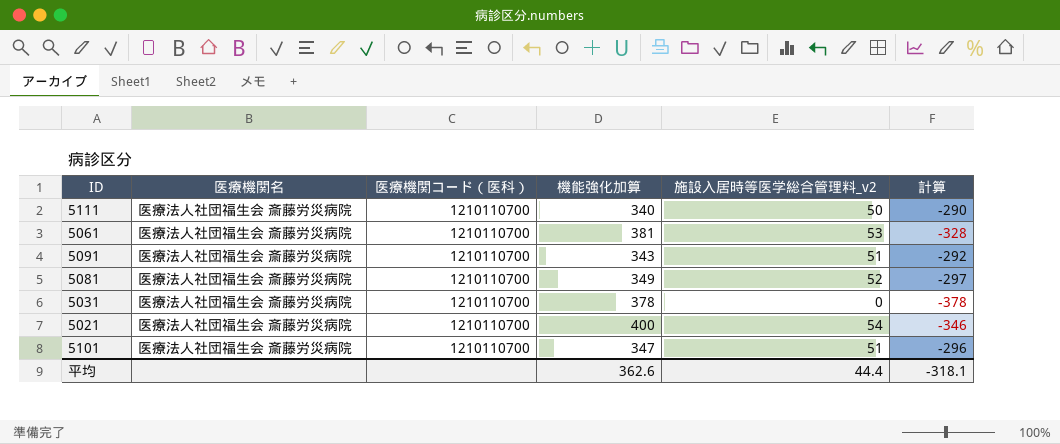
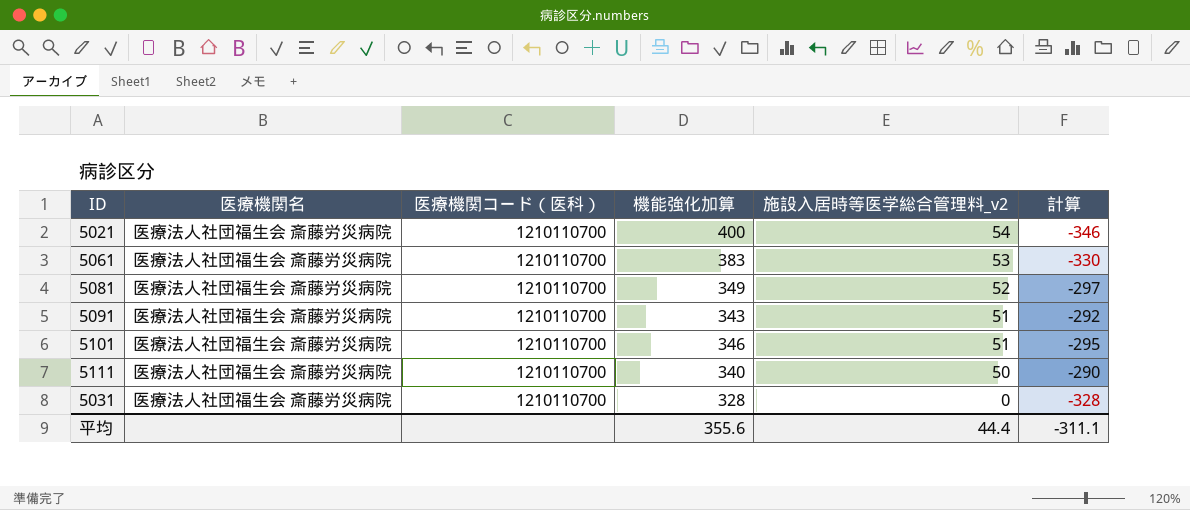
row order: none -> 施設入居時等医学総合管理料_v2 descending
5061 | 機能強化加算: 381 -> 383
5061 | 計算: -328 -> -330
5101 | 機能強化加算: 347 -> 346
5101 | 計算: -296 -> -295
5031 | 機能強化加算: 378 -> 328
5031 | 計算: -378 -> -328
平均 | 機能強化加算: 362.6 -> 355.6
平均 | 計算: -318.1 -> -311.1

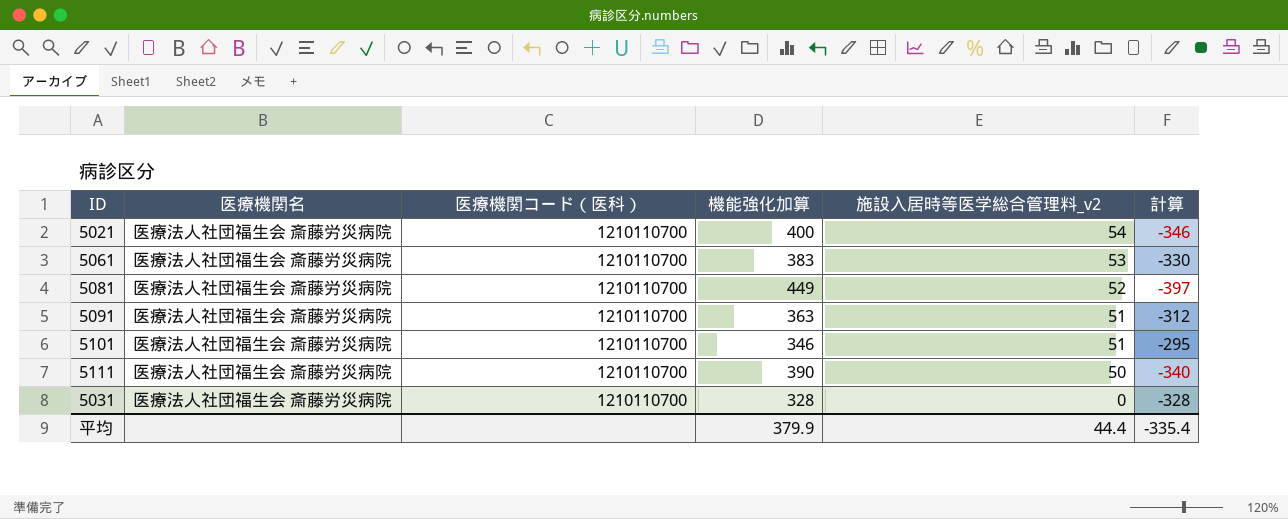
5081 | 機能強化加算: 349 -> 449
5081 | 計算: -297 -> -397
5091 | 機能強化加算: 343 -> 363
5091 | 計算: -292 -> -312
5111 | 機能強化加算: 340 -> 390
5111 | 計算: -290 -> -340
平均 | 機能強化加算: 355.6 -> 379.9
平均 | 計算: -311.1 -> -335.4

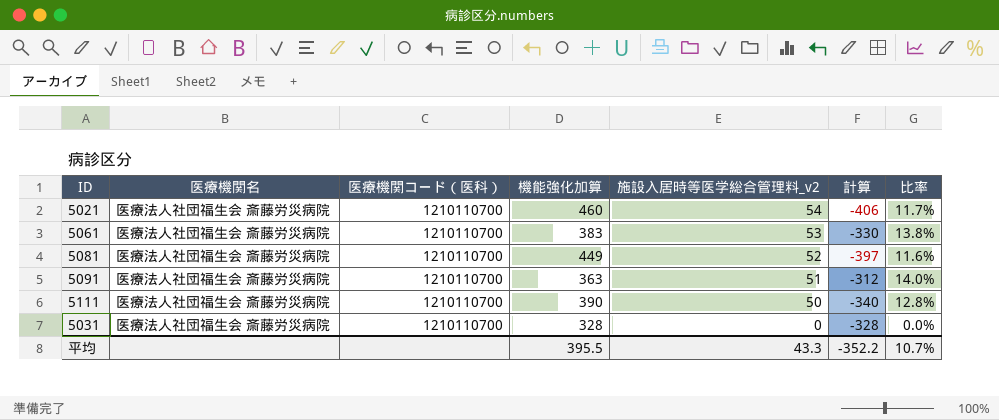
column 比率 | formula: none -> [施設入居時等医学総合管理料_v2] / [機能強化加算]
row 5101: 医療法人社団福生会 斎藤労災病院 | 1210110700 | 346 | 51 | -295 -> none
5021 | 機能強化加算: 400 -> 460
5021 | 計算: -346 -> -406
平均 | 機能強化加算: 379.9 -> 395.5
平均 | 施設入居時等医学総合管理料_v2: 44.4 -> 43.3
平均 | 計算: -335.4 -> -352.2

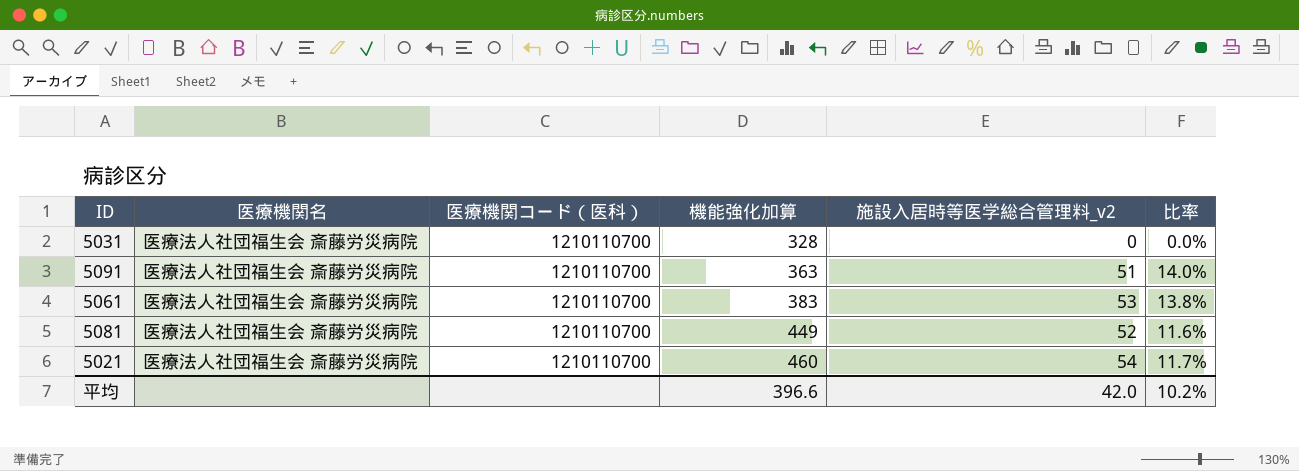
row order: 施設入居時等医学総合管理料_v2 descending -> 機能強化加算 ascending
column 計算 | formula: [施設入居時等医学総合管理料_v2] - [機能強化加算] -> none
row 5111: 医療法人社団福生会 斎藤労災病院 | 1210110700 | 390 | 50 | -340 | 12.8% -> none
平均 | 機能強化加算: 395.5 -> 396.6
平均 | 施設入居時等医学総合管理料_v2: 43.3 -> 42.0
平均 | 比率: 10.7% -> 10.2%

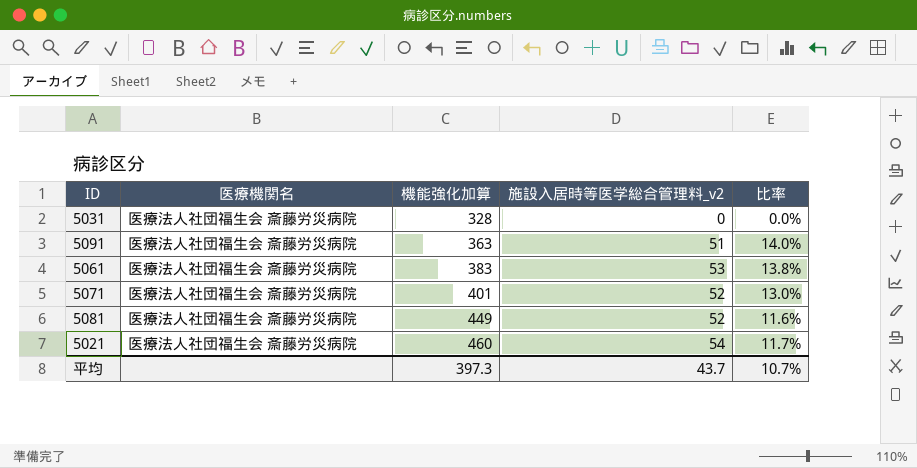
column 医療機関コード（医科） | position: 3 -> none
row 5071: none -> 医療法人社団福生会 斎藤労災病院 | 401 | 52 | 13.0%
平均 | 機能強化加算: 396.6 -> 397.3
平均 | 施設入居時等医学総合管理料_v2: 42.0 -> 43.7
平均 | 比率: 10.2% -> 10.7%

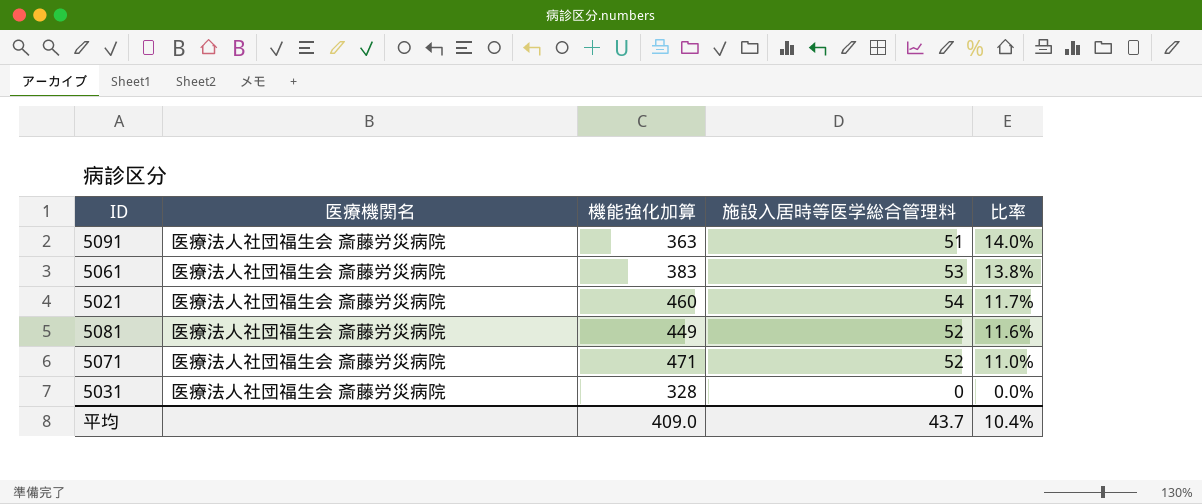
row order: 機能強化加算 ascending -> 比率 descending
column name: 施設入居時等医学総合管理料_v2 -> 施設入居時等医学総合管理料
5071 | 機能強化加算: 401 -> 471
5071 | 比率: 13.0% -> 11.0%
平均 | 機能強化加算: 397.3 -> 409.0
平均 | 比率: 10.7% -> 10.4%

